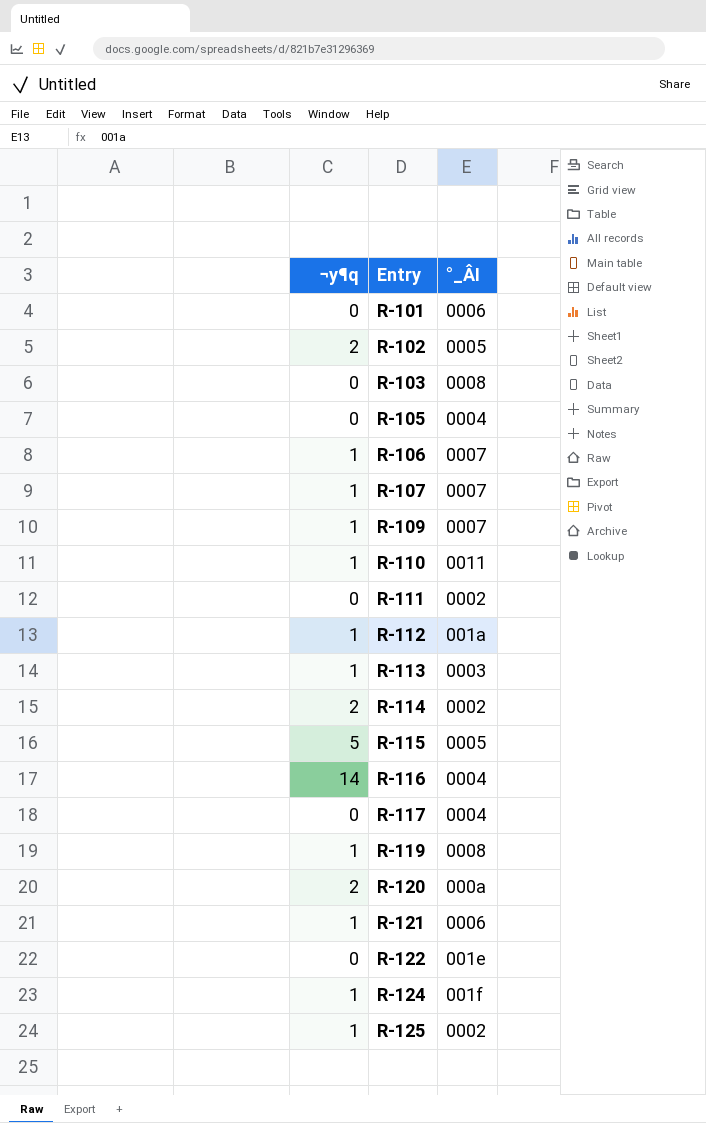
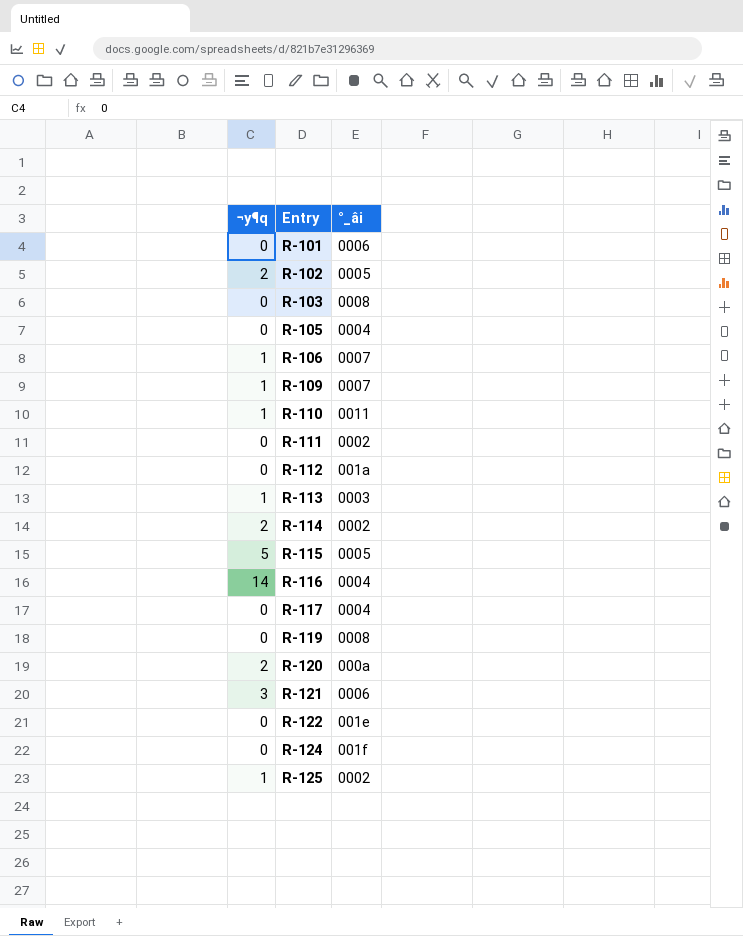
column name: °_ÂI -> °_âi
row R-107: 1 | 0007 -> none
R-112 | ¬y¶q: 1 -> 0
R-119 | ¬y¶q: 1 -> 0
R-121 | ¬y¶q: 1 -> 3
R-124 | ¬y¶q: 1 -> 0

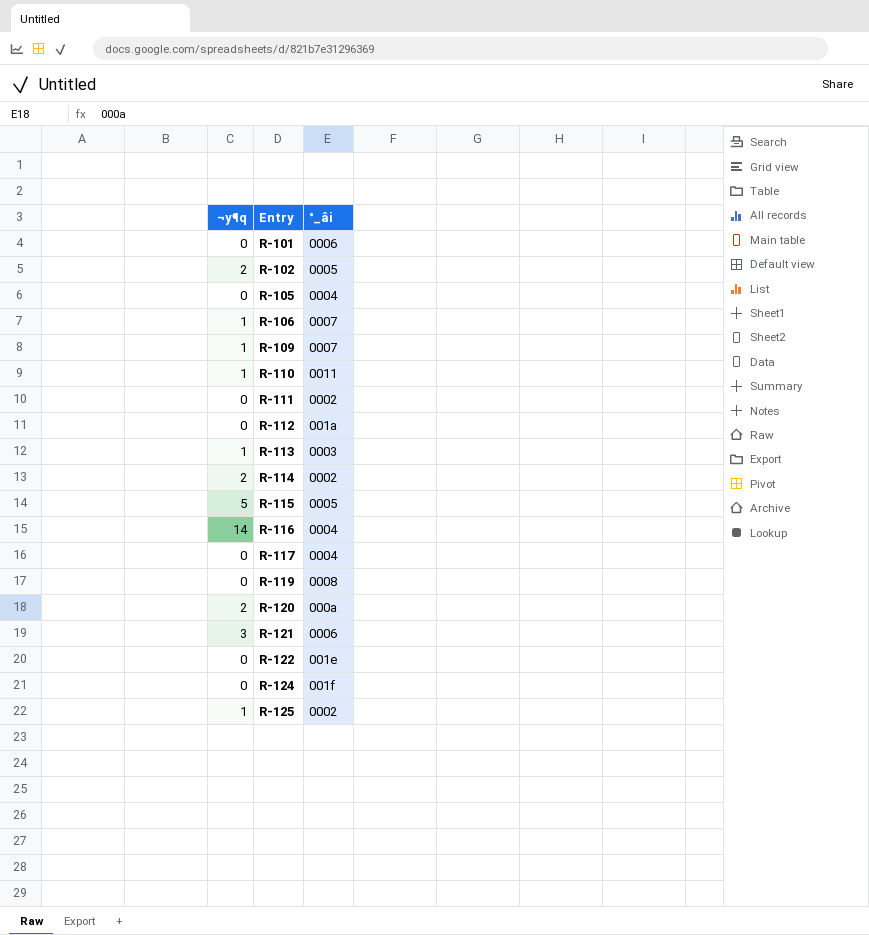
row R-103: 0 | 0008 -> none

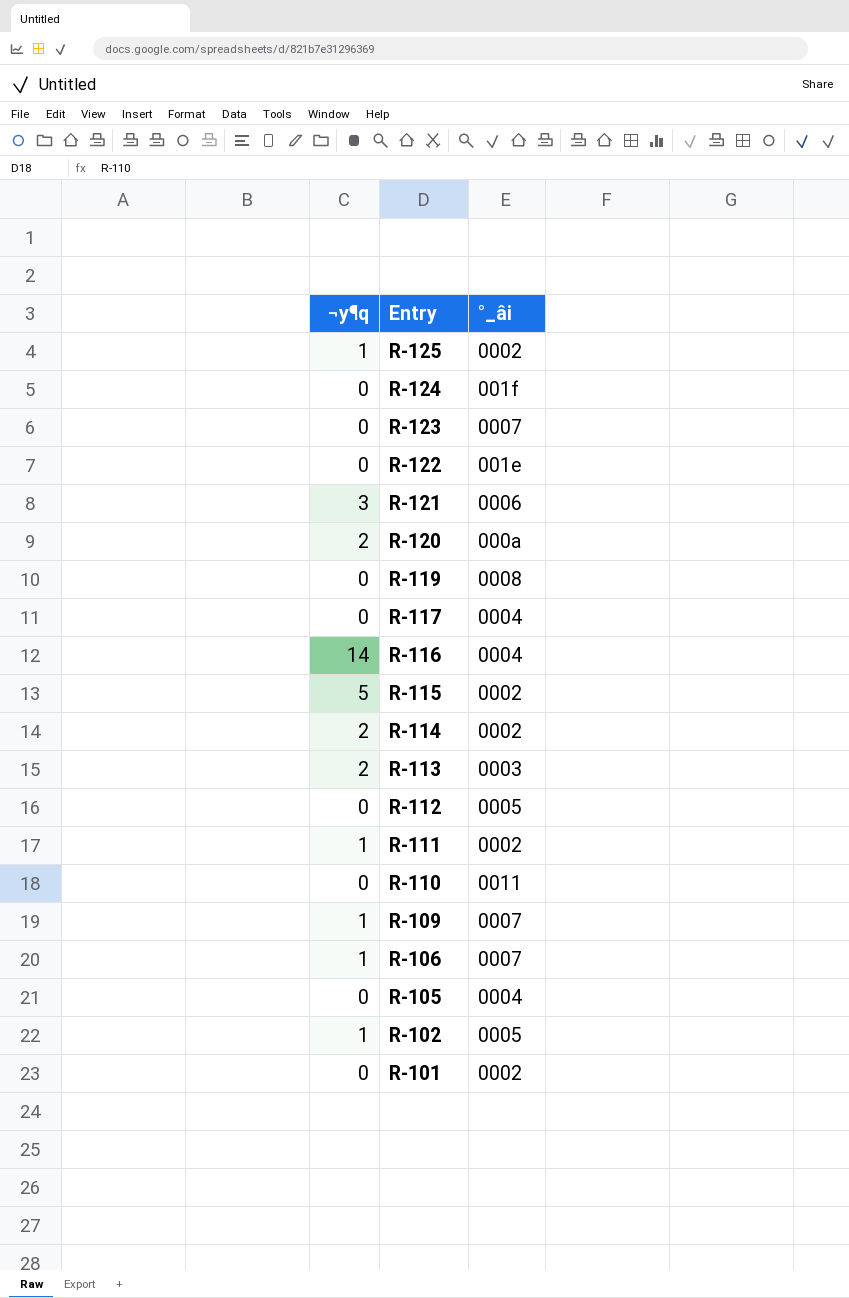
row order: Entry ascending -> Entry descending
row R-123: none -> 0 | 0007
R-115 | °_âi: 0005 -> 0002
R-113 | ¬y¶q: 1 -> 2
R-112 | °_âi: 001a -> 0005
R-111 | ¬y¶q: 0 -> 1
R-110 | ¬y¶q: 1 -> 0
R-102 | ¬y¶q: 2 -> 1
R-101 | °_âi: 0006 -> 0002

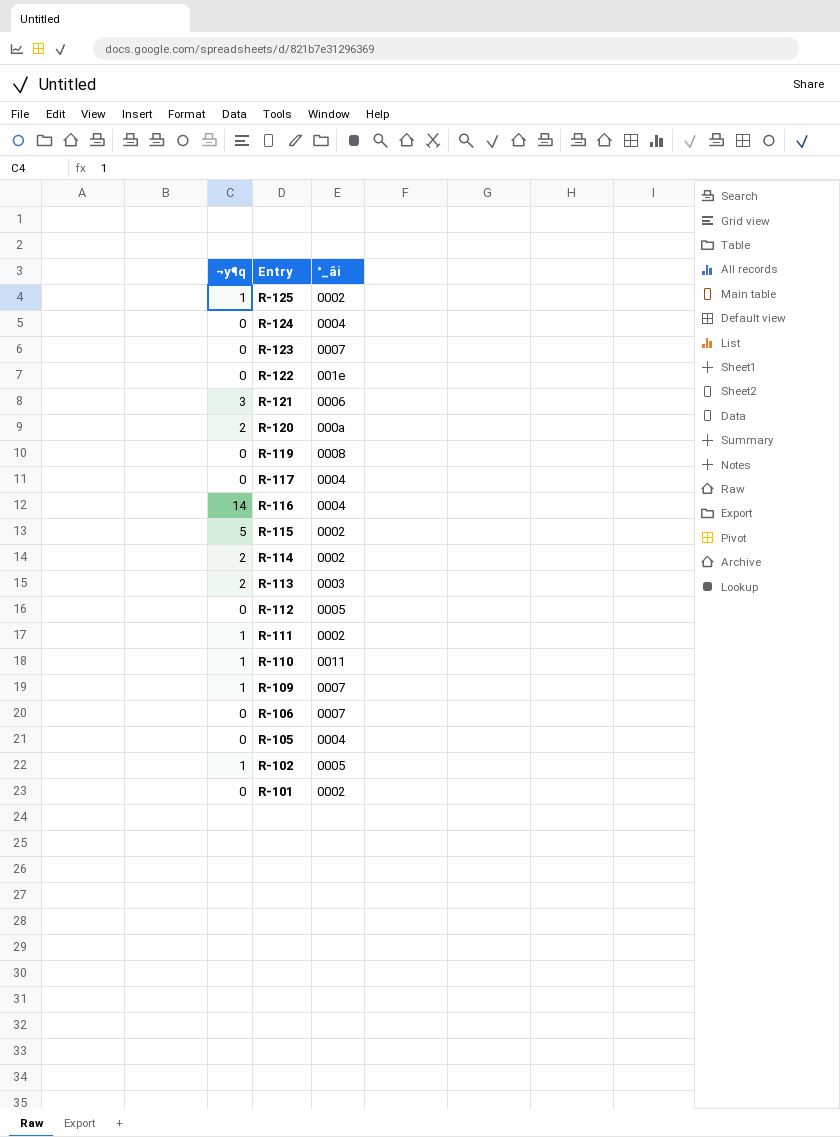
R-124 | °_âi: 001f -> 0004
R-110 | ¬y¶q: 0 -> 1
R-106 | ¬y¶q: 1 -> 0

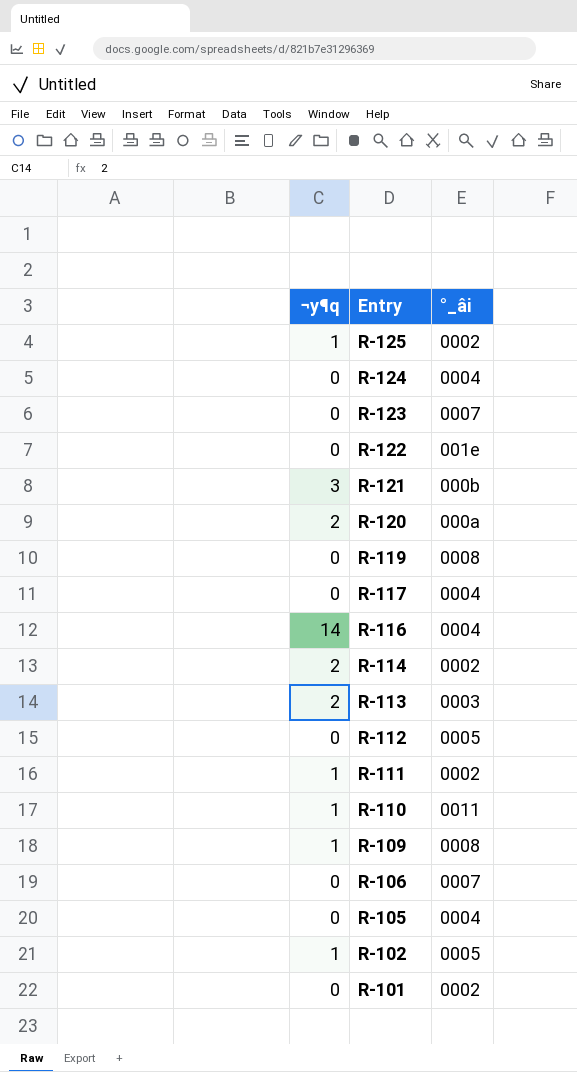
row R-115: 5 | 0002 -> none
R-121 | °_âi: 0006 -> 000b
R-109 | °_âi: 0007 -> 0008

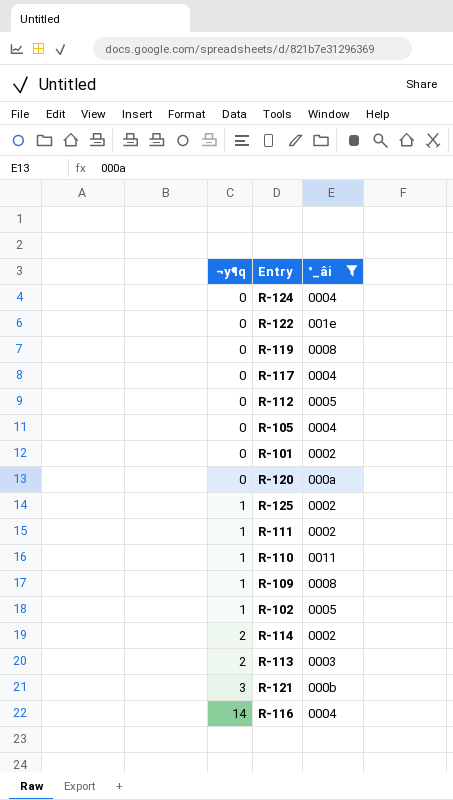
filter: none -> °_âi != 0007
row order: Entry descending -> ¬y¶q ascending
R-120 | ¬y¶q: 2 -> 0

